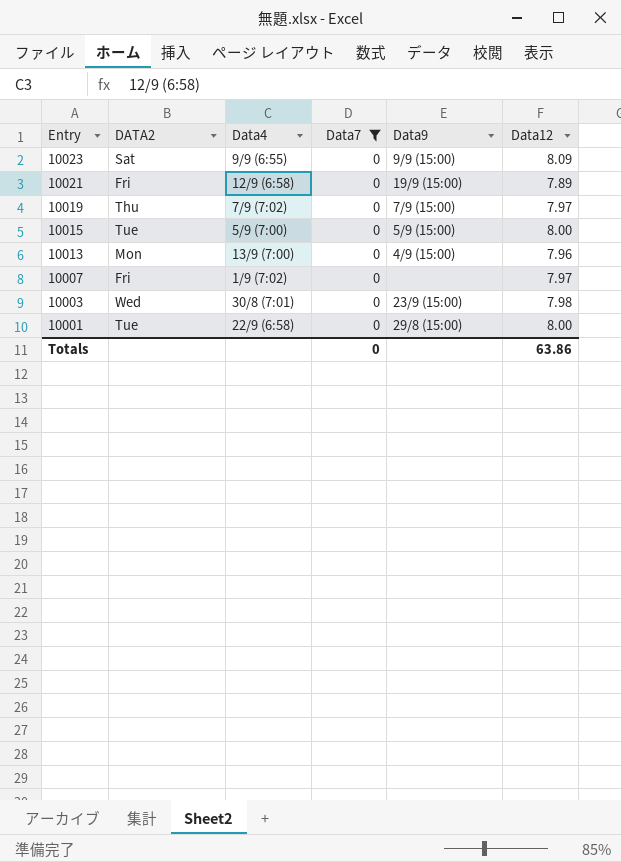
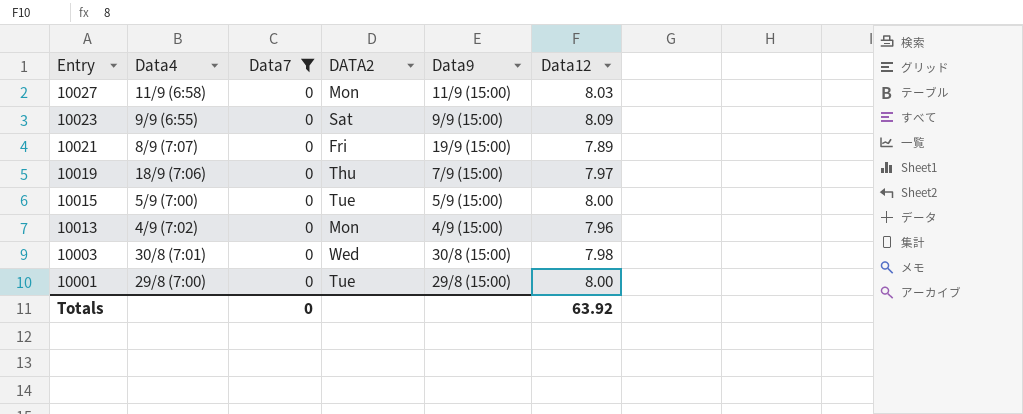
column DATA2 | position: 2 -> 4
row 10007: Fri | 1/9 (7:02) | 0 | none | 7.97 -> none
row 10027: none -> 11/9 (6:58) | 0 | Mon | 11/9 (15:00) | 8.03
10021 | Data4: 12/9 (6:58) -> 8/9 (7:07)
10019 | Data4: 7/9 (7:02) -> 18/9 (7:06)
10013 | Data4: 13/9 (7:00) -> 4/9 (7:02)
10003 | Data9: 23/9 (15:00) -> 30/8 (15:00)
10001 | Data4: 22/9 (6:58) -> 29/8 (7:00)
Totals | Data12: 63.86 -> 63.92

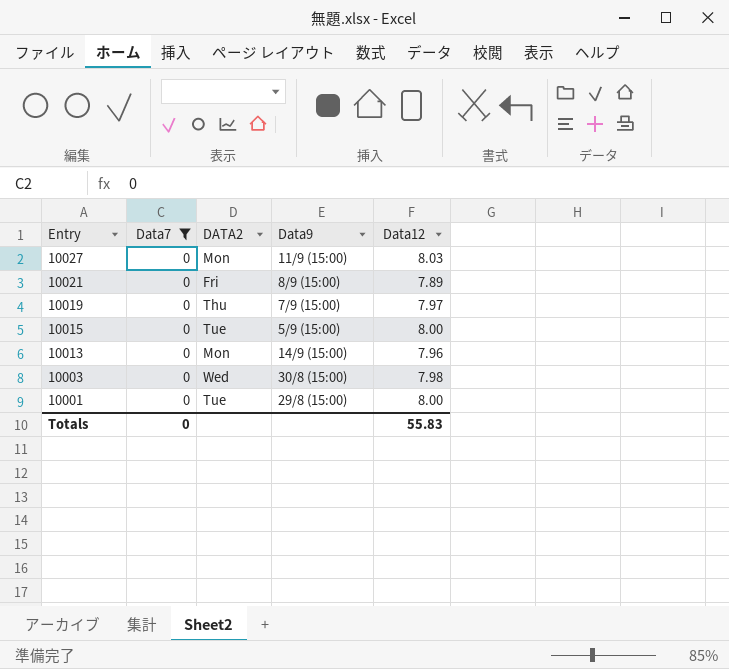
column Data4 | position: 2 -> none
row 10023: 9/9 (6:55) | 0 | Sat | 9/9 (15:00) | 8.09 -> none
10021 | Data9: 19/9 (15:00) -> 8/9 (15:00)
10013 | Data9: 4/9 (15:00) -> 14/9 (15:00)
Totals | Data12: 63.92 -> 55.83

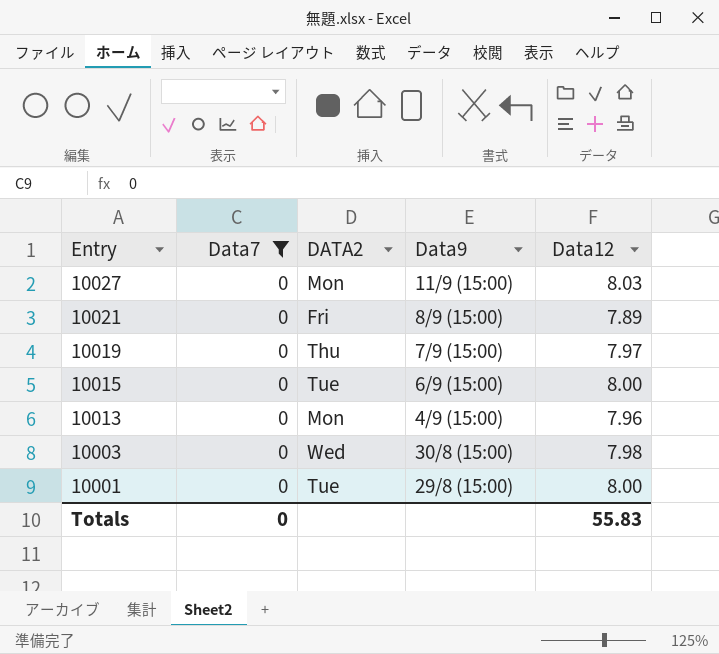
10015 | Data9: 5/9 (15:00) -> 6/9 (15:00)
10013 | Data9: 14/9 (15:00) -> 4/9 (15:00)

